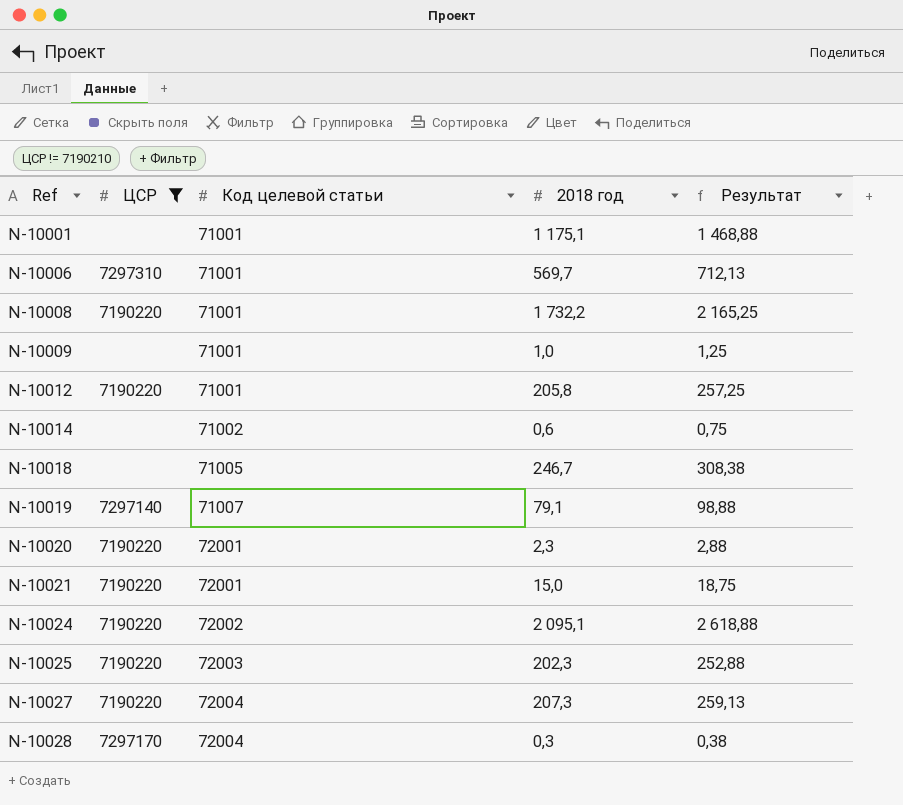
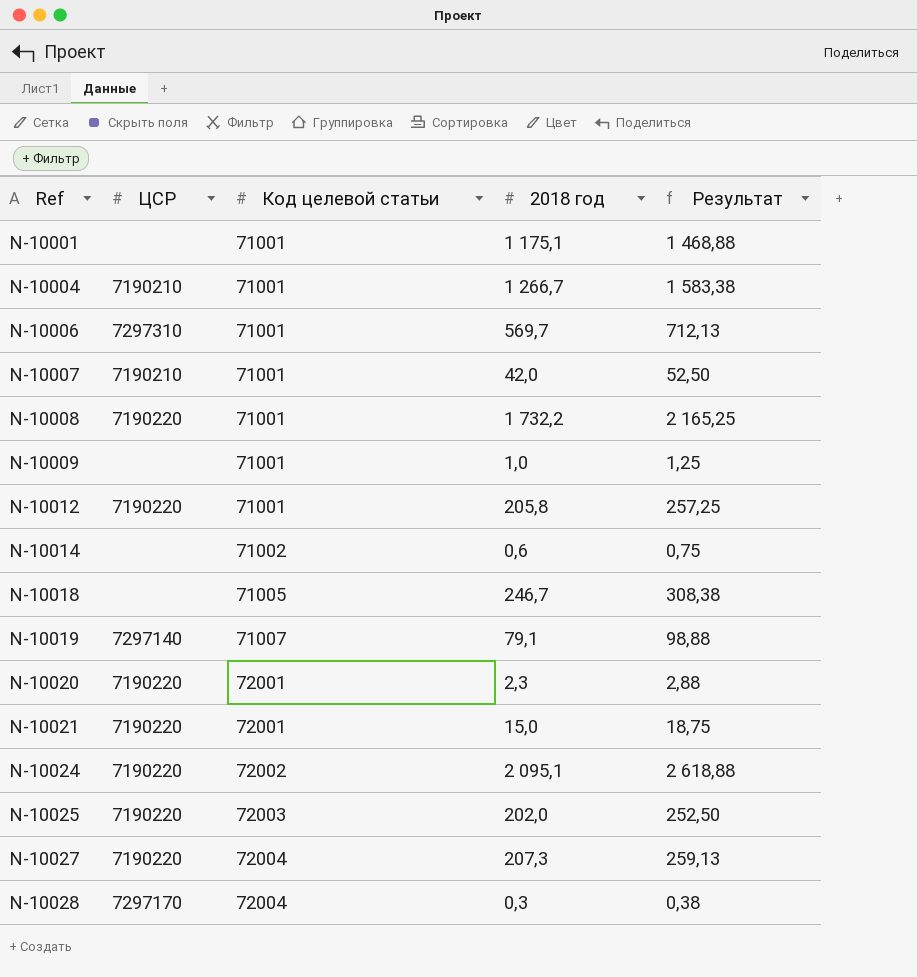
filter: ЦСР != 7190210 -> none
N-10025 | 2018 год: 202,3 -> 202,0
N-10025 | Результат: 252,88 -> 252,50

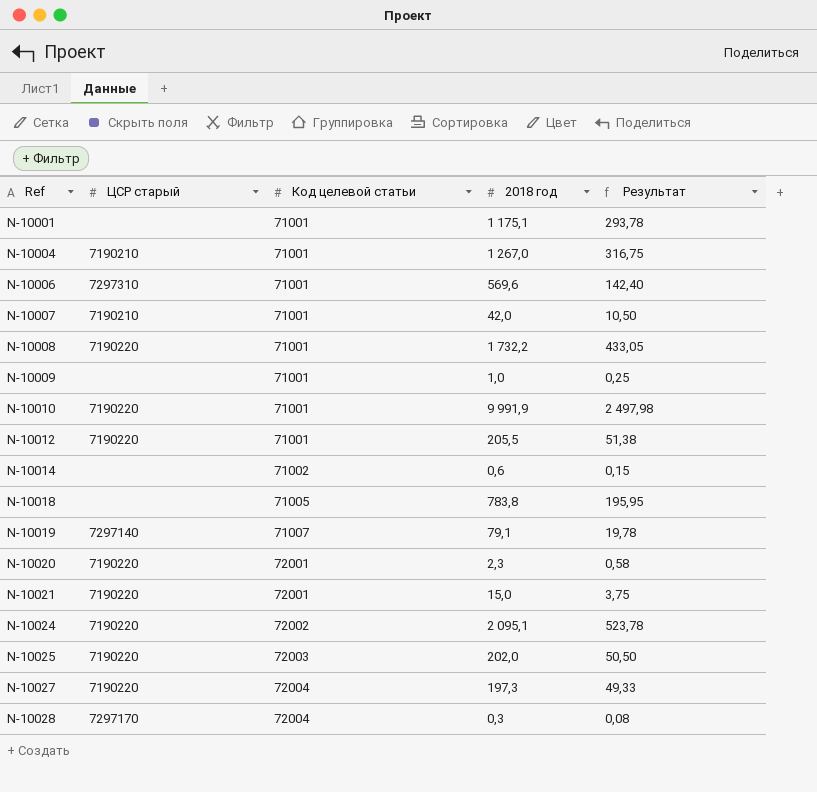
column name: ЦСР -> ЦСР старый
column Результат | formula: [2018 год] * 1,25 -> [2018 год] * 0,25
N-10004 | 2018 год: 1 266,7 -> 1 267,0
N-10006 | 2018 год: 569,7 -> 569,6
row N-10010: none -> 7190220 | 71001 | 9 991,9 | 2 497,98
N-10012 | 2018 год: 205,8 -> 205,5
N-10018 | 2018 год: 246,7 -> 783,8
N-10027 | 2018 год: 207,3 -> 197,3

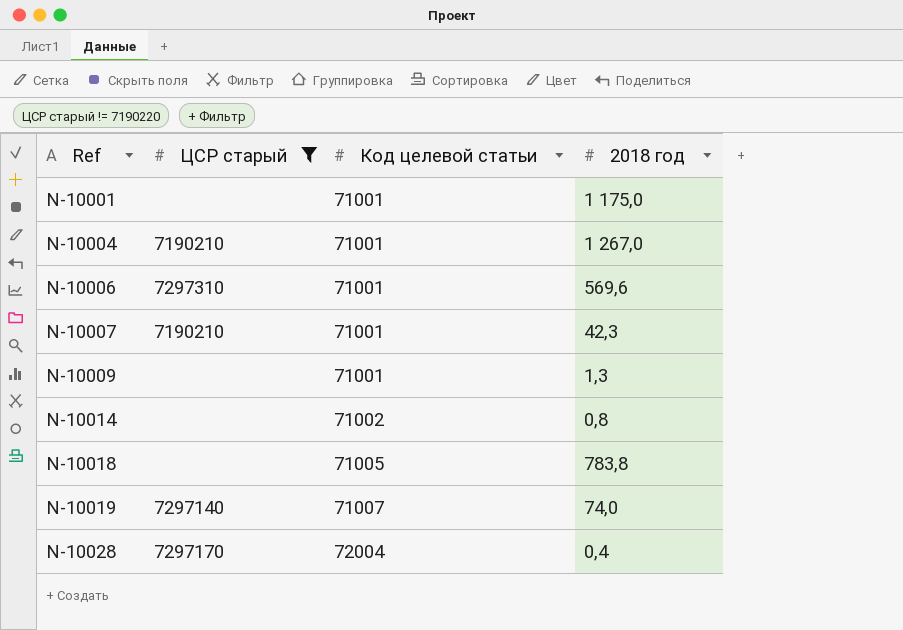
filter: none -> ЦСР старый != 7190220
column Результат | formula: [2018 год] * 0,25 -> none
N-10001 | 2018 год: 1 175,1 -> 1 175,0
N-10007 | 2018 год: 42,0 -> 42,3
N-10009 | 2018 год: 1,0 -> 1,3
N-10014 | 2018 год: 0,6 -> 0,8
N-10019 | 2018 год: 79,1 -> 74,0
N-10028 | 2018 год: 0,3 -> 0,4

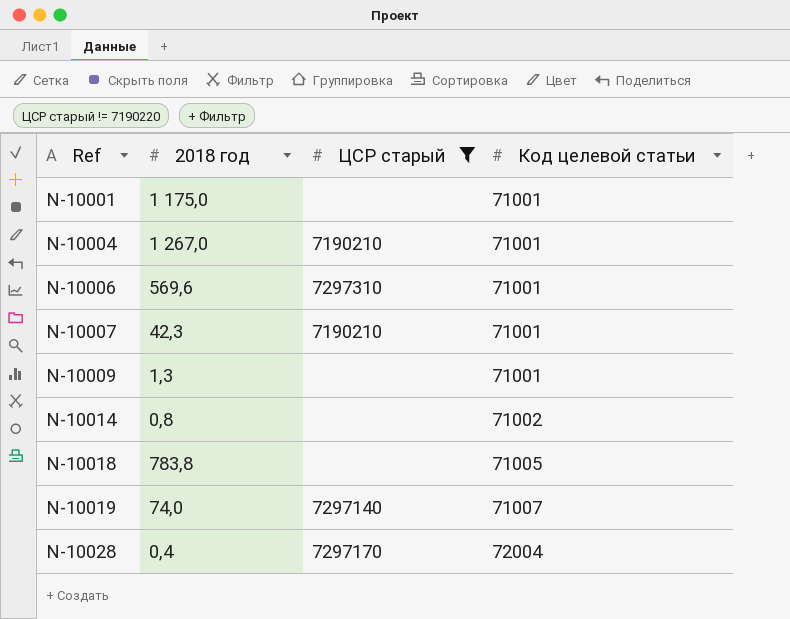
column 2018 год | position: 4 -> 2

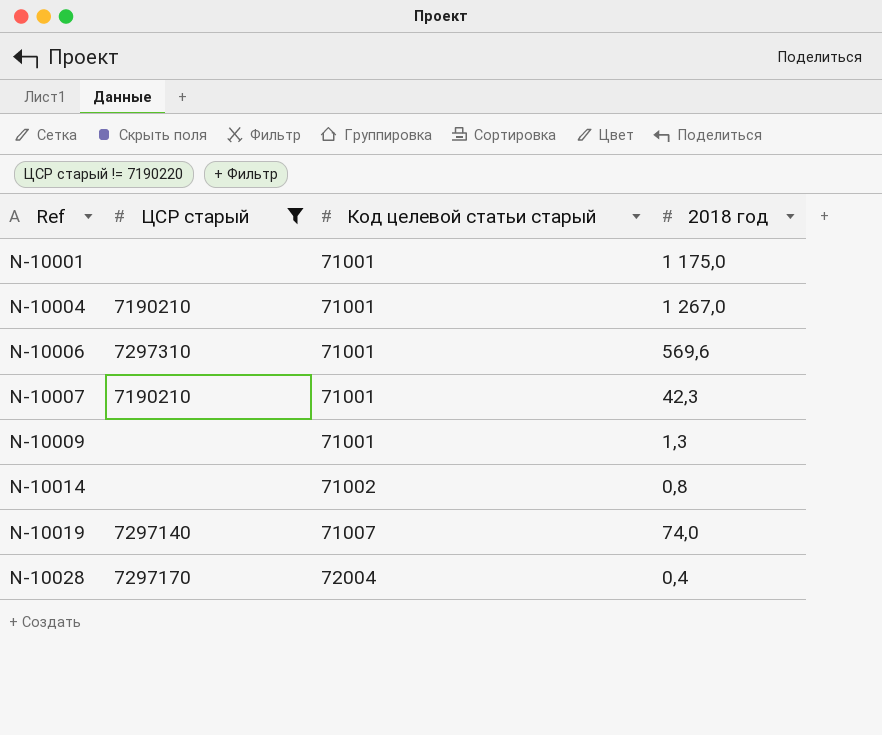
column name: Код целевой статьи -> Код целевой статьи старый
column 2018 год | position: 2 -> 4
row N-10018: 783,8 | none | 71005 -> none

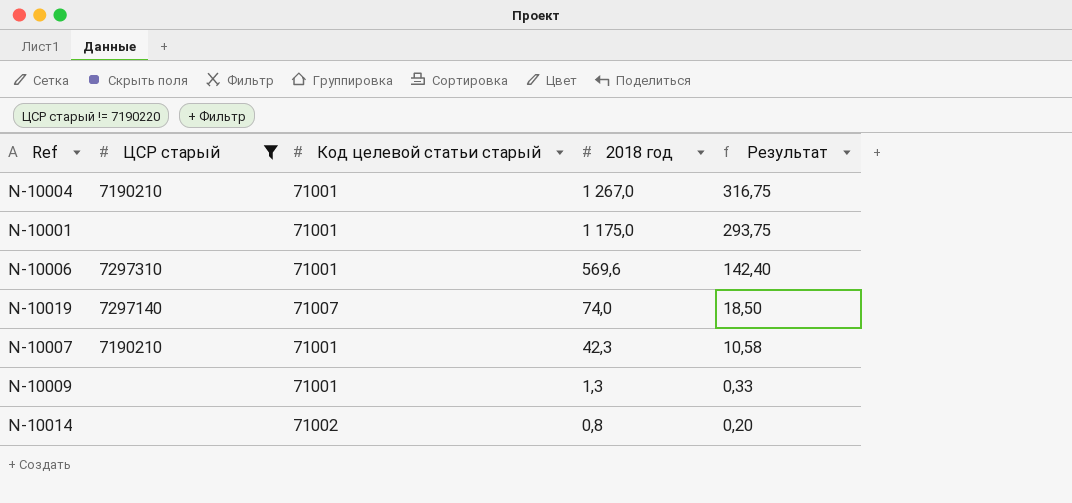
row order: Ref ascending -> 2018 год descending
column Результат | formula: none -> [2018 год] * 0,25
row N-10028: 7297170 | 72004 | 0,4 -> none

